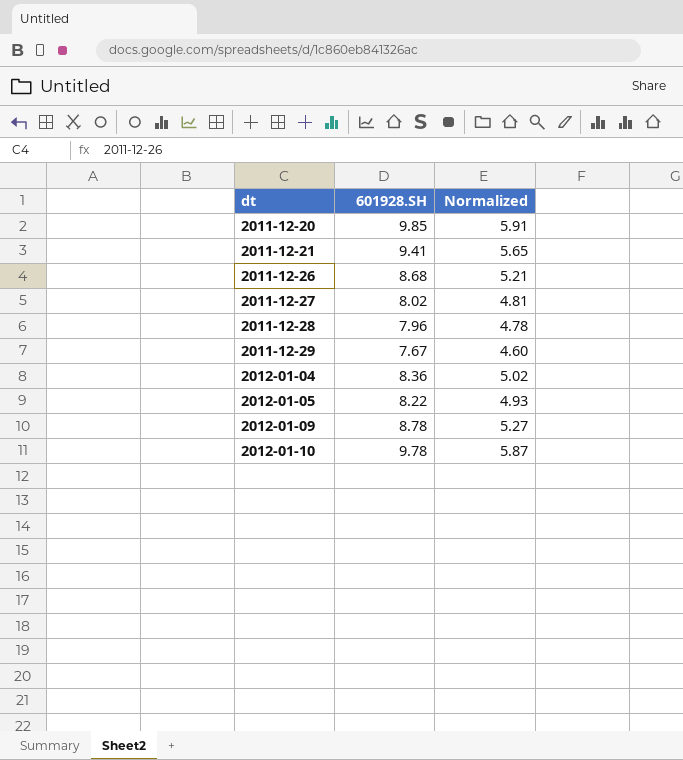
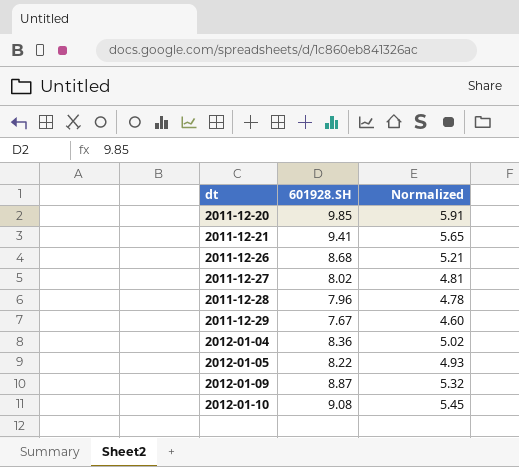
2012-01-09 | 601928.SH: 8.78 -> 8.87
2012-01-09 | Normalized: 5.27 -> 5.32
2012-01-10 | 601928.SH: 9.78 -> 9.08
2012-01-10 | Normalized: 5.87 -> 5.45

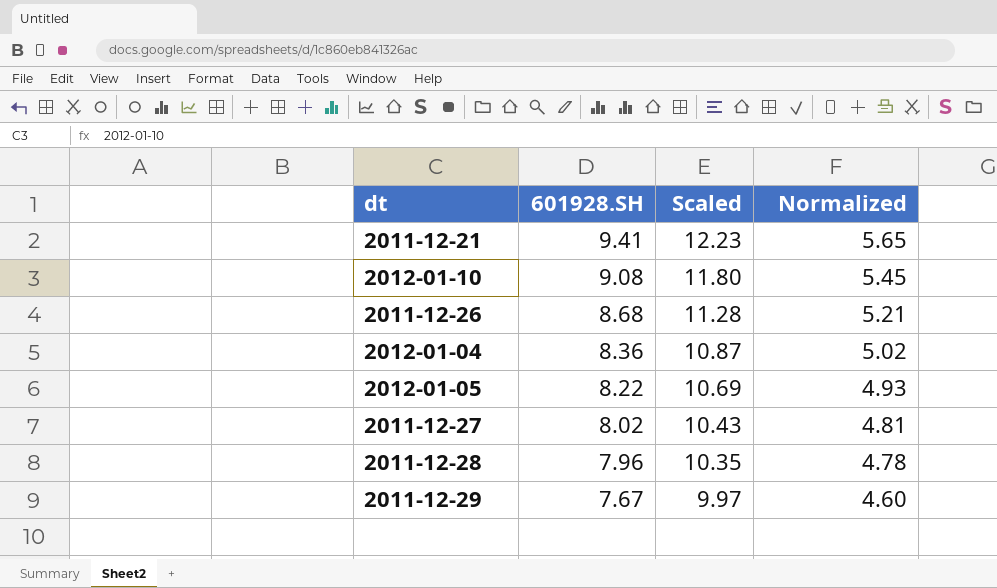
row order: dt ascending -> 601928.SH descending
column Scaled | formula: none -> [601928.SH] * 1.3
row 2011-12-20: 9.85 | 5.91 -> none
row 2012-01-09: 8.87 | 5.32 -> none

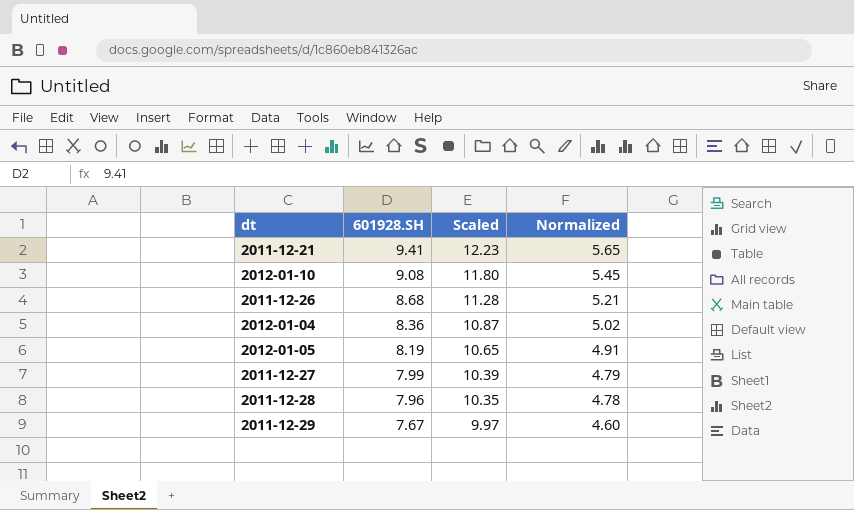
2012-01-05 | 601928.SH: 8.22 -> 8.19
2012-01-05 | Scaled: 10.69 -> 10.65
2012-01-05 | Normalized: 4.93 -> 4.91
2011-12-27 | 601928.SH: 8.02 -> 7.99
2011-12-27 | Scaled: 10.43 -> 10.39
2011-12-27 | Normalized: 4.81 -> 4.79

